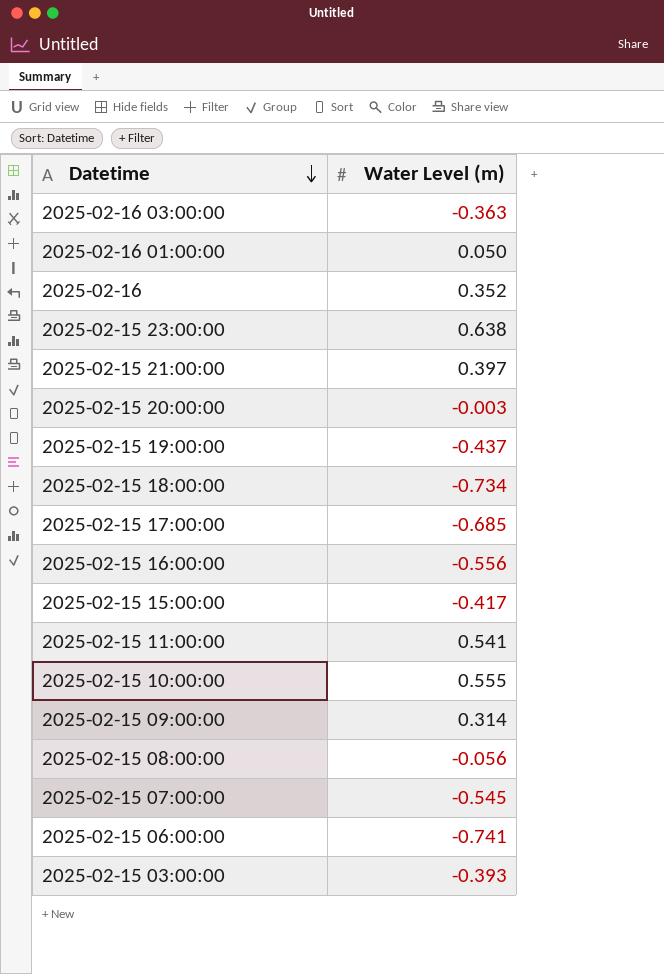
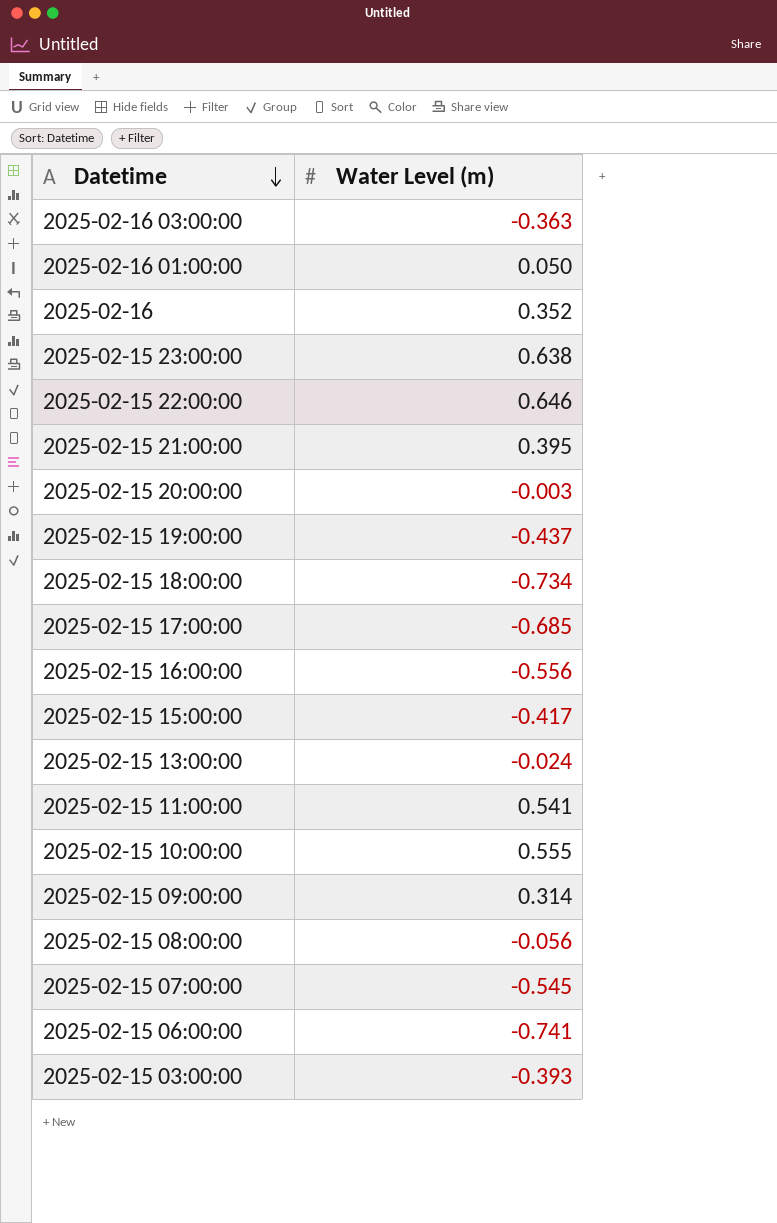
row 2025-02-15 22:00:00: none -> 0.646
2025-02-15 21:00:00 | Water Level (m): 0.397 -> 0.395
row 2025-02-15 13:00:00: none -> -0.024

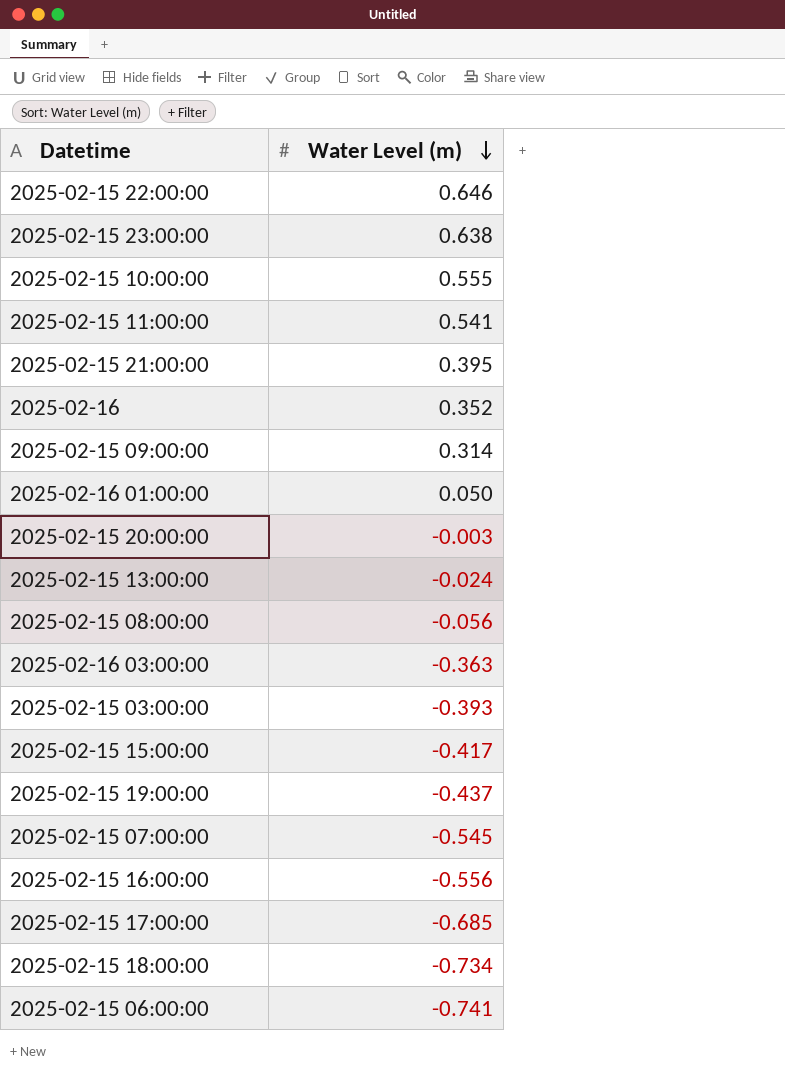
row order: Datetime descending -> Water Level (m) descending

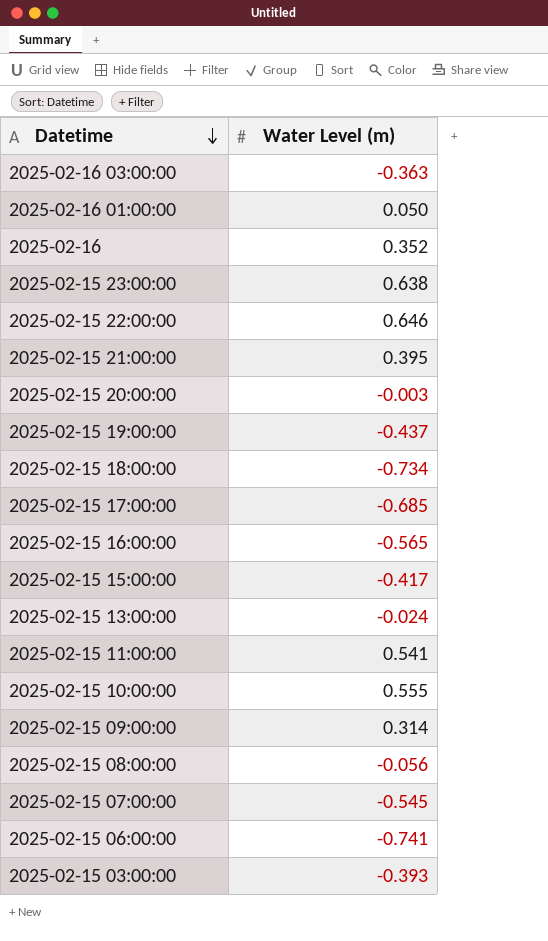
row order: Water Level (m) descending -> Datetime descending
2025-02-15 16:00:00 | Water Level (m): -0.556 -> -0.565

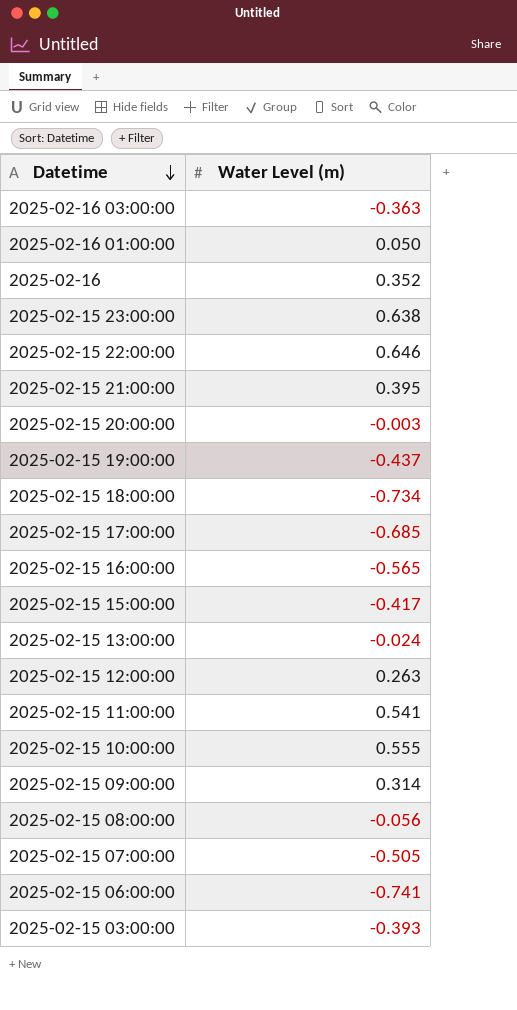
row 2025-02-15 12:00:00: none -> 0.263
2025-02-15 07:00:00 | Water Level (m): -0.545 -> -0.505

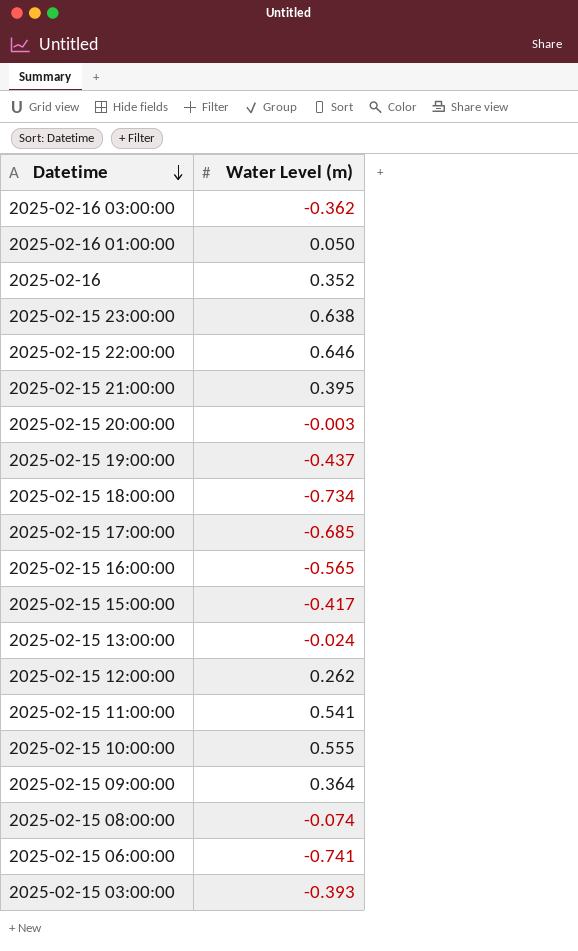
row 2025-02-15 07:00:00: -0.505 -> none
2025-02-16 03:00:00 | Water Level (m): -0.363 -> -0.362
2025-02-15 12:00:00 | Water Level (m): 0.263 -> 0.262
2025-02-15 09:00:00 | Water Level (m): 0.314 -> 0.364
2025-02-15 08:00:00 | Water Level (m): -0.056 -> -0.074

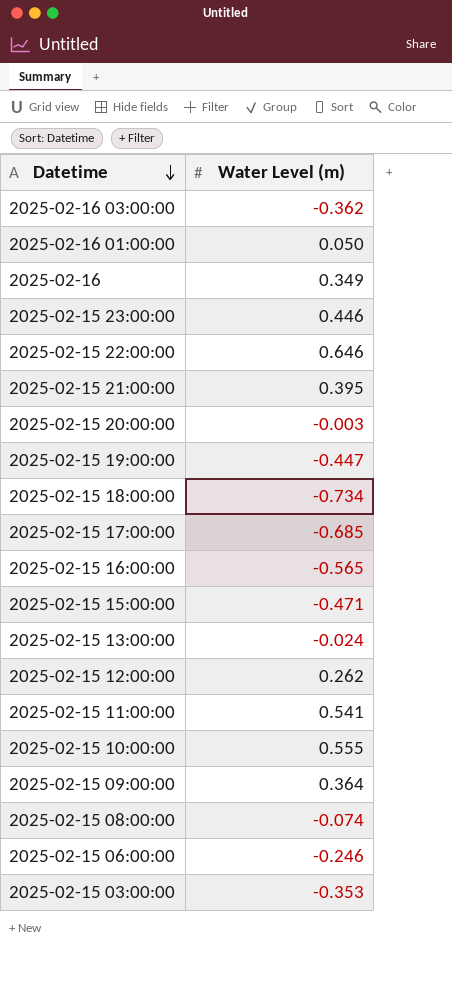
2025-02-16 | Water Level (m): 0.352 -> 0.349
2025-02-15 23:00:00 | Water Level (m): 0.638 -> 0.446
2025-02-15 19:00:00 | Water Level (m): -0.437 -> -0.447
2025-02-15 15:00:00 | Water Level (m): -0.417 -> -0.471
2025-02-15 06:00:00 | Water Level (m): -0.741 -> -0.246
2025-02-15 03:00:00 | Water Level (m): -0.393 -> -0.353

